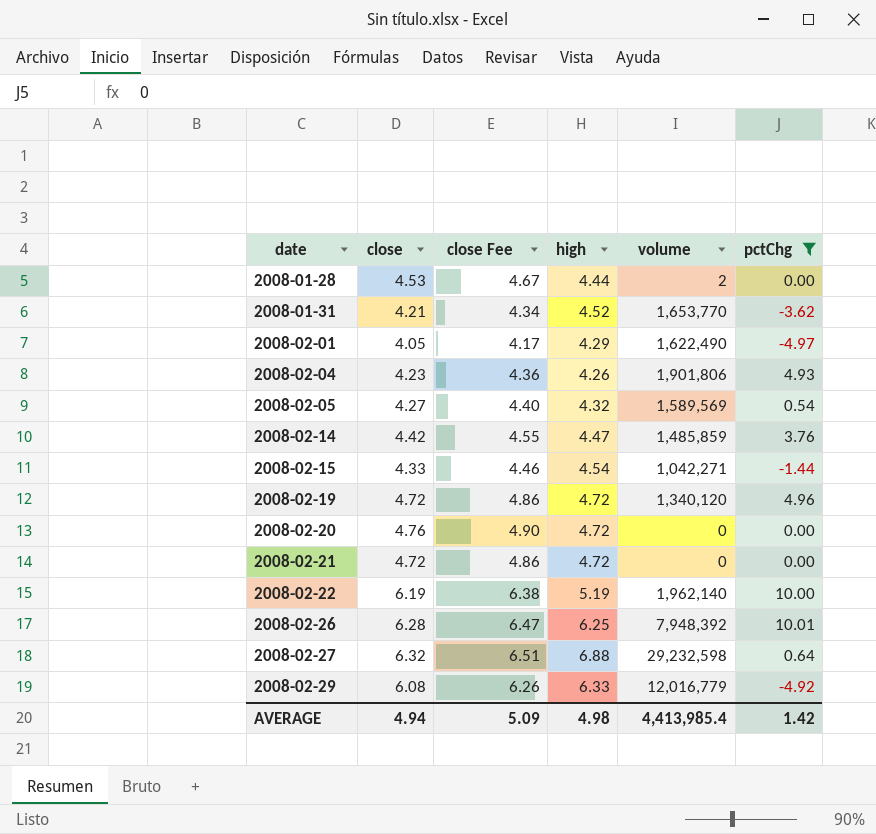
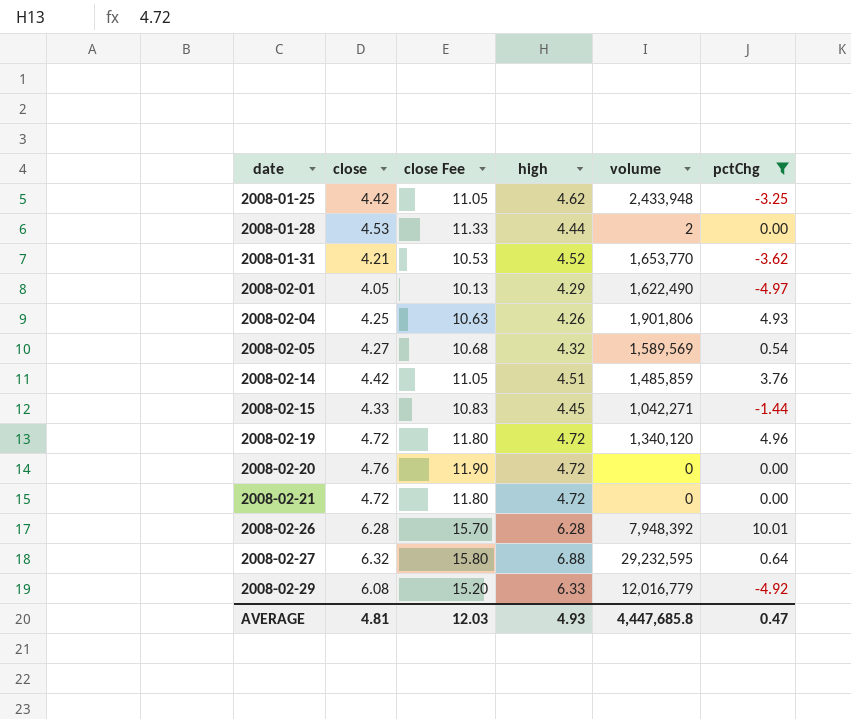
column close Fee | formula: [close] * 1.03 -> [close] * 2.5
row 2008-02-22: 6.19 | 6.38 | 5.19 | 1,962,140 | 10.00 -> none
row 2008-01-25: none -> 4.42 | 11.05 | 4.62 | 2,433,948 | -3.25
2008-02-04 | close: 4.23 -> 4.25
2008-02-14 | high: 4.47 -> 4.51
2008-02-15 | high: 4.54 -> 4.45
2008-02-26 | high: 6.25 -> 6.28
2008-02-27 | volume: 29,232,598 -> 29,232,595
AVERAGE | close: 4.94 -> 4.81
AVERAGE | close Fee: 5.09 -> 12.03
AVERAGE | high: 4.98 -> 4.93
AVERAGE | volume: 4,413,985.4 -> 4,447,685.8
AVERAGE | pctChg: 1.42 -> 0.47

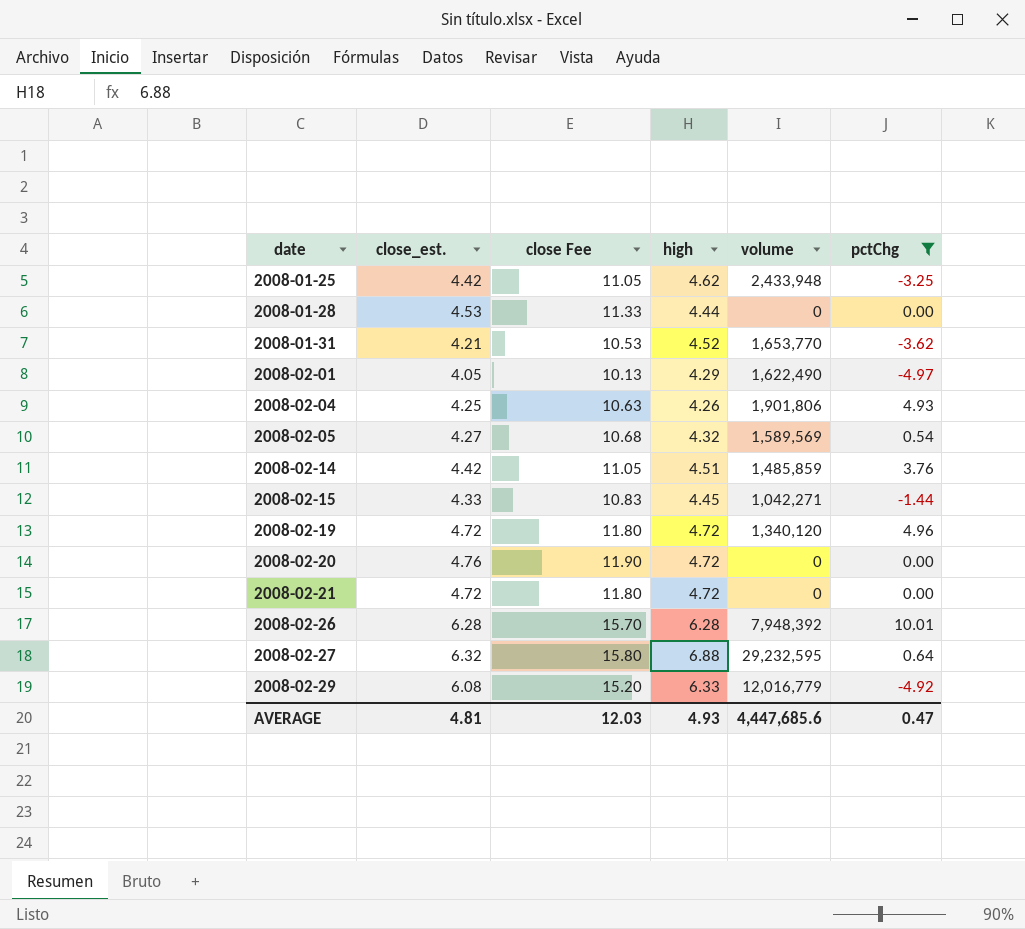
column name: close -> close_est.
2008-01-28 | volume: 2 -> 0
AVERAGE | volume: 4,447,685.8 -> 4,447,685.6

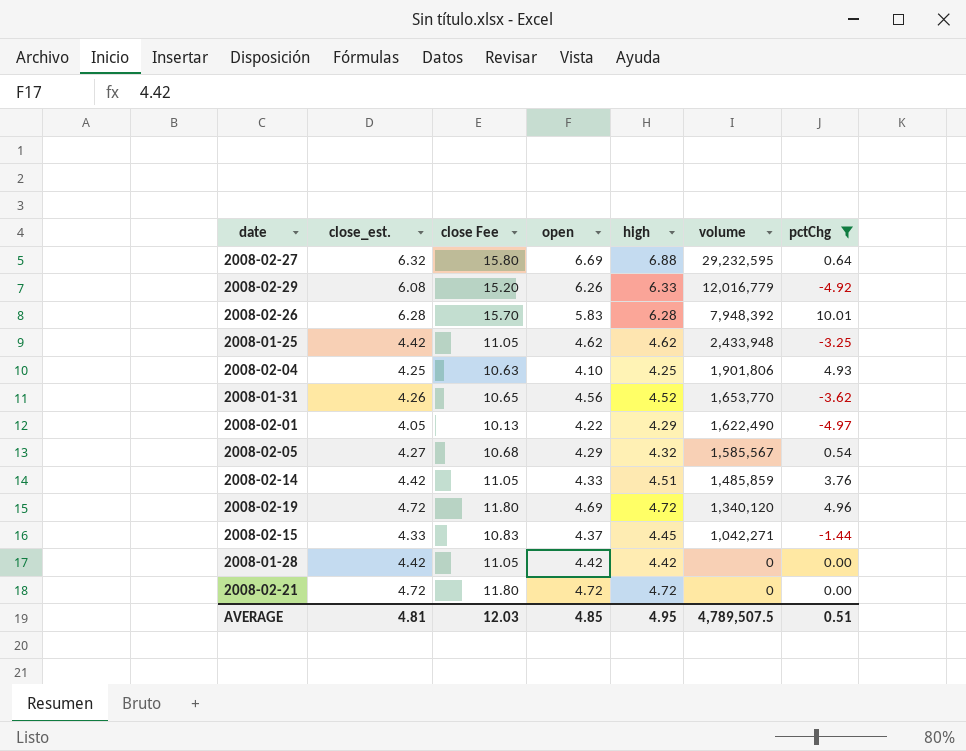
row order: date ascending -> volume descending
column open | position: none -> 4
row 2008-02-20: 4.76 | 11.90 | 4.72 | 0 | 0.00 -> none
2008-02-04 | high: 4.26 -> 4.25
2008-01-31 | close_est.: 4.21 -> 4.26
2008-01-31 | close Fee: 10.53 -> 10.65
2008-02-05 | volume: 1,589,569 -> 1,585,567
2008-01-28 | close_est.: 4.53 -> 4.42
2008-01-28 | close Fee: 11.33 -> 11.05
2008-01-28 | high: 4.44 -> 4.42
AVERAGE | high: 4.93 -> 4.95
AVERAGE | volume: 4,447,685.6 -> 4,789,507.5
AVERAGE | pctChg: 0.47 -> 0.51

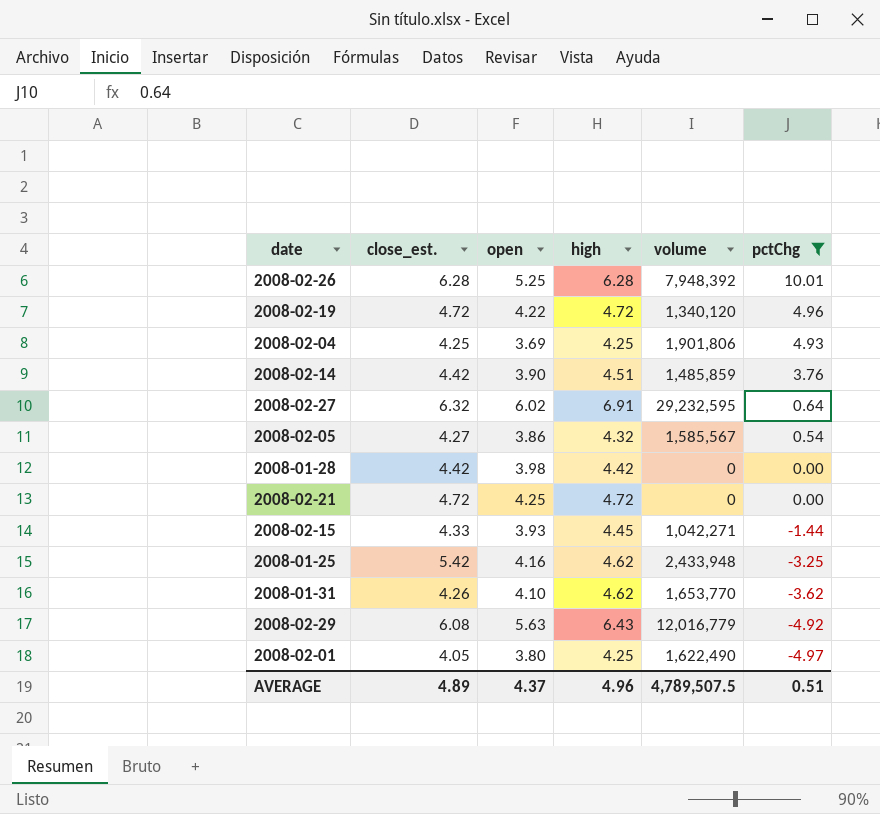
row order: volume descending -> pctChg descending
column close Fee | formula: [close_est.] * 2.5 -> none
2008-02-26 | open: 5.83 -> 5.25
2008-02-19 | open: 4.69 -> 4.22
2008-02-04 | open: 4.10 -> 3.69
2008-02-14 | open: 4.33 -> 3.90
2008-02-27 | open: 6.69 -> 6.02
2008-02-27 | high: 6.88 -> 6.91
2008-02-05 | open: 4.29 -> 3.86
2008-01-28 | open: 4.42 -> 3.98
2008-02-21 | open: 4.72 -> 4.25
2008-02-15 | open: 4.37 -> 3.93
2008-01-25 | close_est.: 4.42 -> 5.42
2008-01-25 | open: 4.62 -> 4.16
2008-01-31 | open: 4.56 -> 4.10
2008-01-31 | high: 4.52 -> 4.62
2008-02-29 | open: 6.26 -> 5.63
2008-02-29 | high: 6.33 -> 6.43
2008-02-01 | open: 4.22 -> 3.80
2008-02-01 | high: 4.29 -> 4.25
AVERAGE | close_est.: 4.81 -> 4.89
AVERAGE | open: 4.85 -> 4.37
AVERAGE | high: 4.95 -> 4.96

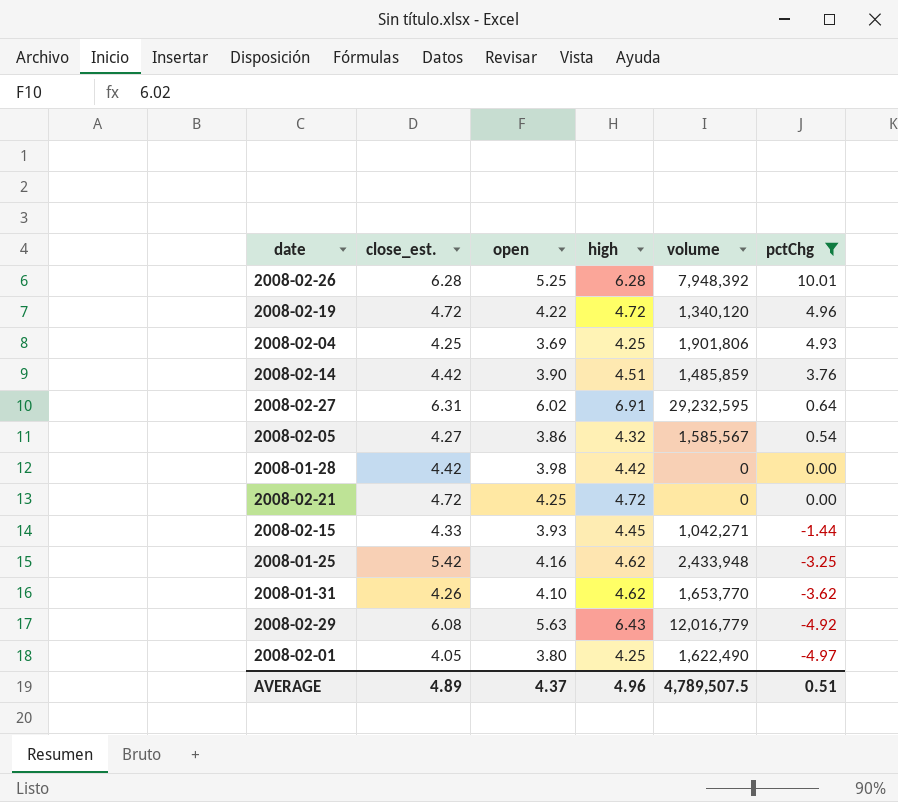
2008-02-27 | close_est.: 6.32 -> 6.31

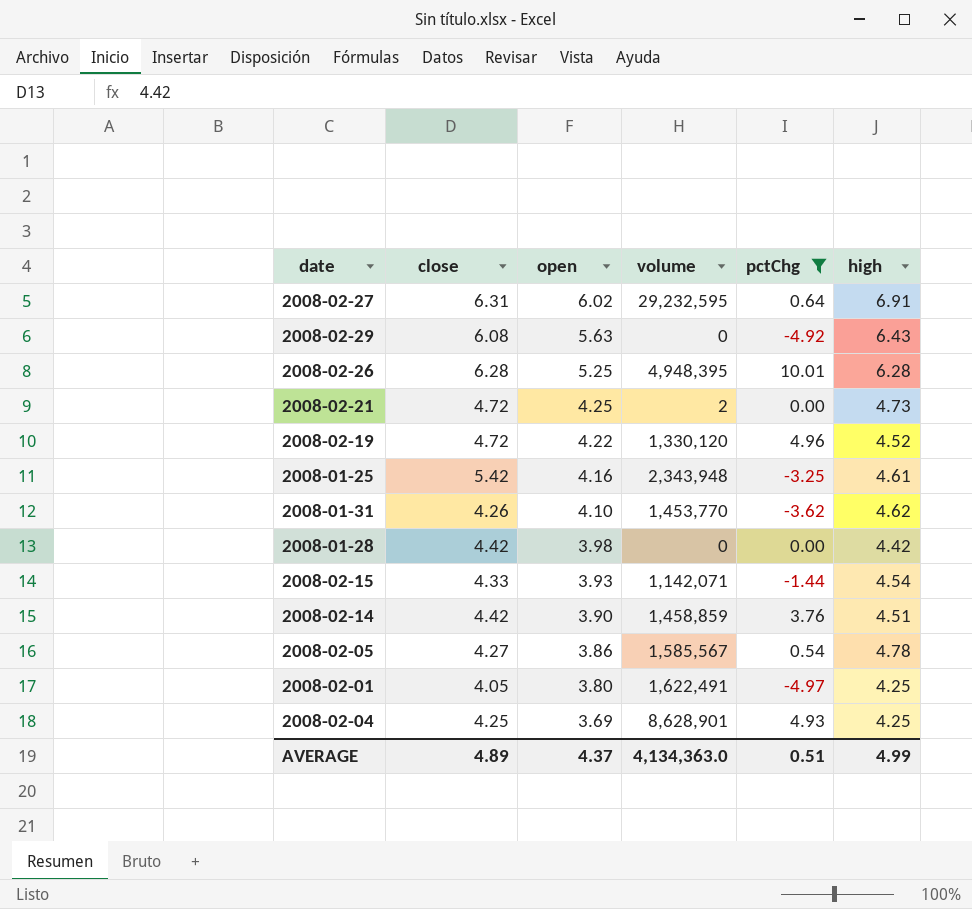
row order: pctChg descending -> open descending
column name: close_est. -> close
column high | position: 4 -> 6
2008-02-29 | volume: 12,016,779 -> 0
2008-02-26 | volume: 7,948,392 -> 4,948,395
2008-02-21 | volume: 0 -> 2
2008-02-21 | high: 4.72 -> 4.73
2008-02-19 | volume: 1,340,120 -> 1,330,120
2008-02-19 | high: 4.72 -> 4.52
2008-01-25 | volume: 2,433,948 -> 2,343,948
2008-01-25 | high: 4.62 -> 4.61
2008-01-31 | volume: 1,653,770 -> 1,453,770
2008-02-15 | volume: 1,042,271 -> 1,142,071
2008-02-15 | high: 4.45 -> 4.54
2008-02-14 | volume: 1,485,859 -> 1,458,859
2008-02-05 | high: 4.32 -> 4.78
2008-02-01 | volume: 1,622,490 -> 1,622,491
2008-02-04 | volume: 1,901,806 -> 8,628,901
AVERAGE | volume: 4,789,507.5 -> 4,134,363.0
AVERAGE | high: 4.96 -> 4.99

